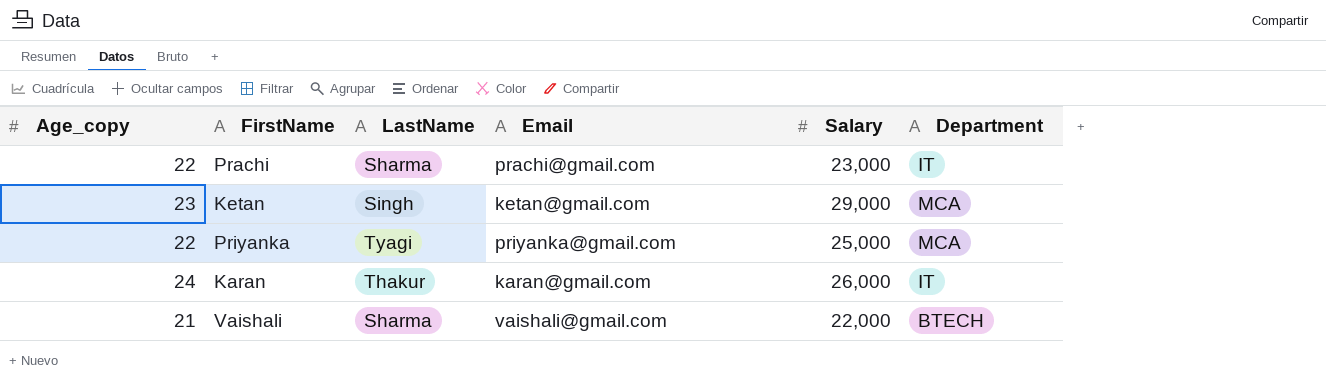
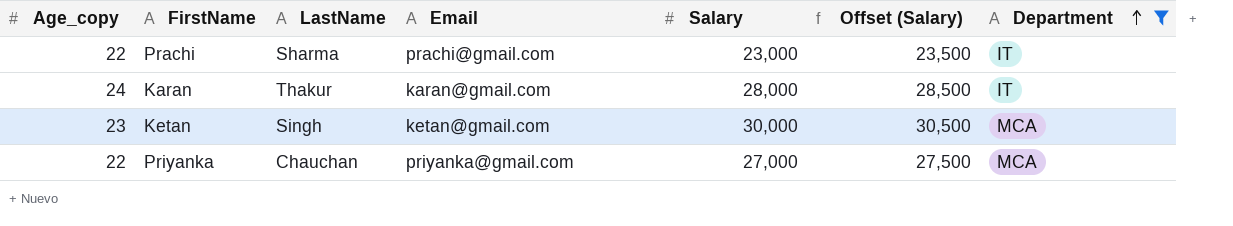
filter: none -> Department != BTECH
row order: none -> Department ascending
column Offset (Salary) | formula: none -> [Salary] + 500
Karan | Salary: 26,000 -> 28,000
Ketan | Salary: 29,000 -> 30,000
Priyanka | LastName: Tyagi -> Chauchan
Priyanka | Salary: 25,000 -> 27,000

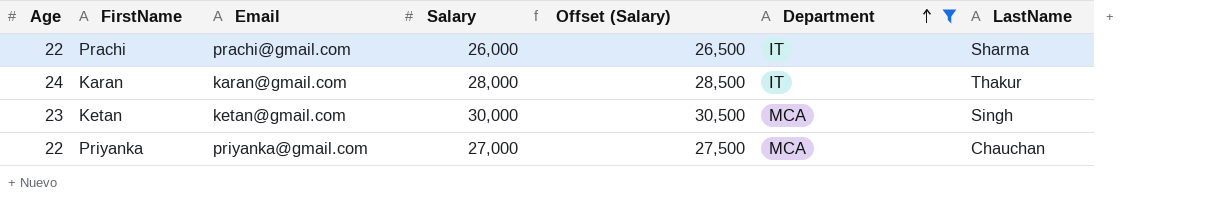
column name: Age_copy -> Age
column LastName | position: 3 -> 7
Prachi | Salary: 23,000 -> 26,000
Prachi | Offset (Salary): 23,500 -> 26,500

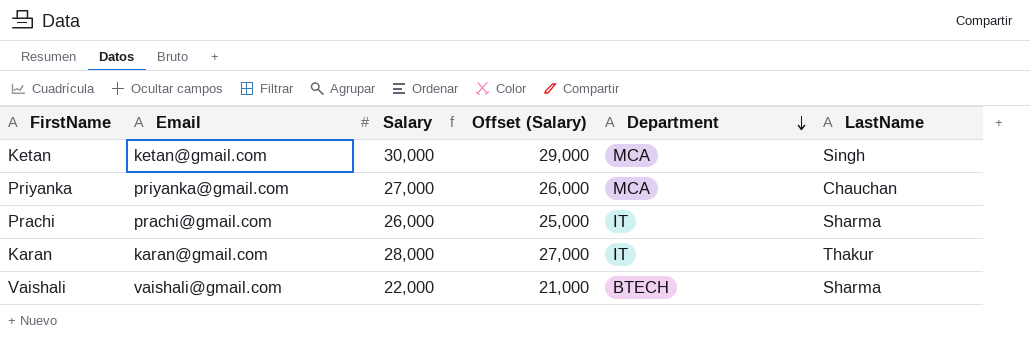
filter: Department != BTECH -> none
row order: Department ascending -> Department descending
column Age | position: 1 -> none
column Offset (Salary) | formula: [Salary] + 500 -> [Salary] - 1000

